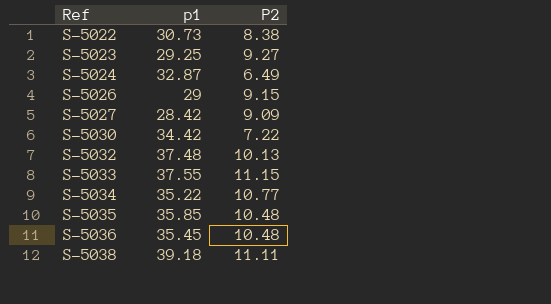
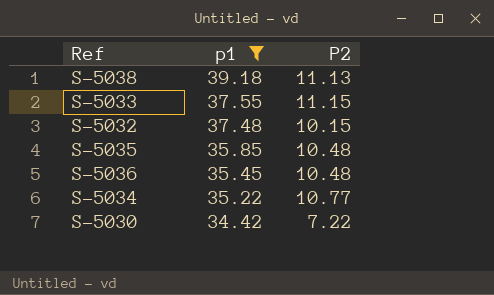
filter: none -> p1 >= 34.42
row order: Ref ascending -> p1 descending
S-5038 | P2: 11.11 -> 11.13
S-5032 | P2: 10.13 -> 10.15

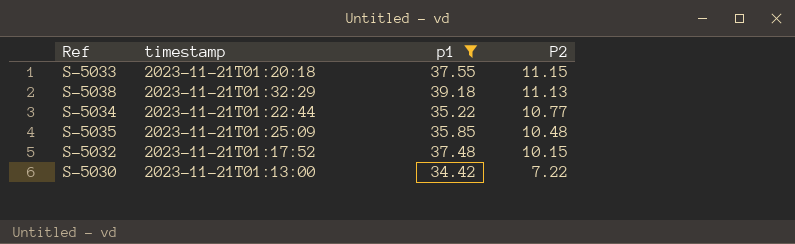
row order: p1 descending -> P2 descending
column timestamp | position: none -> 2
row S-5036: 35.45 | 10.48 -> none

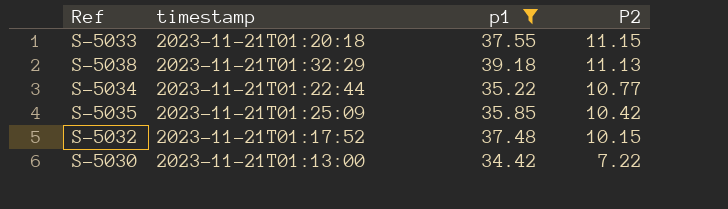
S-5035 | P2: 10.48 -> 10.42

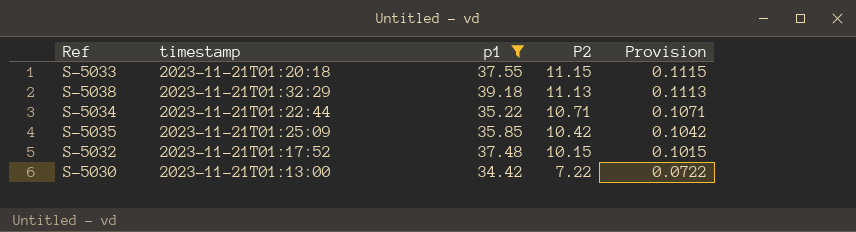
column Provision | formula: none -> [P2] * 0.01
S-5034 | P2: 10.77 -> 10.71

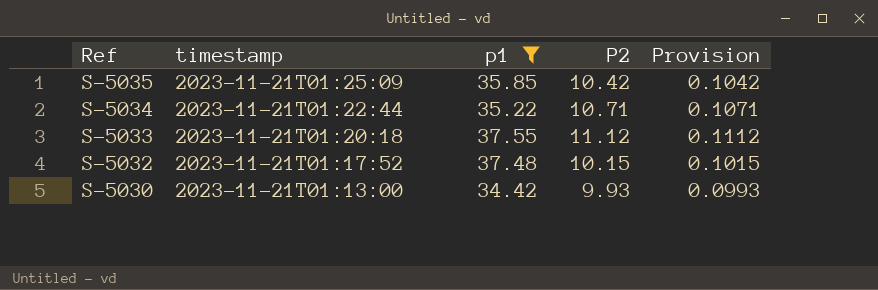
row order: P2 descending -> Ref descending
row S-5038: 2023-11-21T01:32:29 | 39.18 | 11.13 | 0.1113 -> none
S-5033 | P2: 11.15 -> 11.12
S-5033 | Provision: 0.1115 -> 0.1112
S-5030 | P2: 7.22 -> 9.93
S-5030 | Provision: 0.0722 -> 0.0993

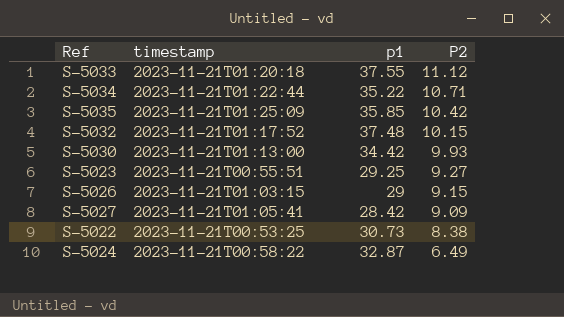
filter: p1 >= 34.42 -> none
row order: Ref descending -> P2 descending
column Provision | formula: [P2] * 0.01 -> none

